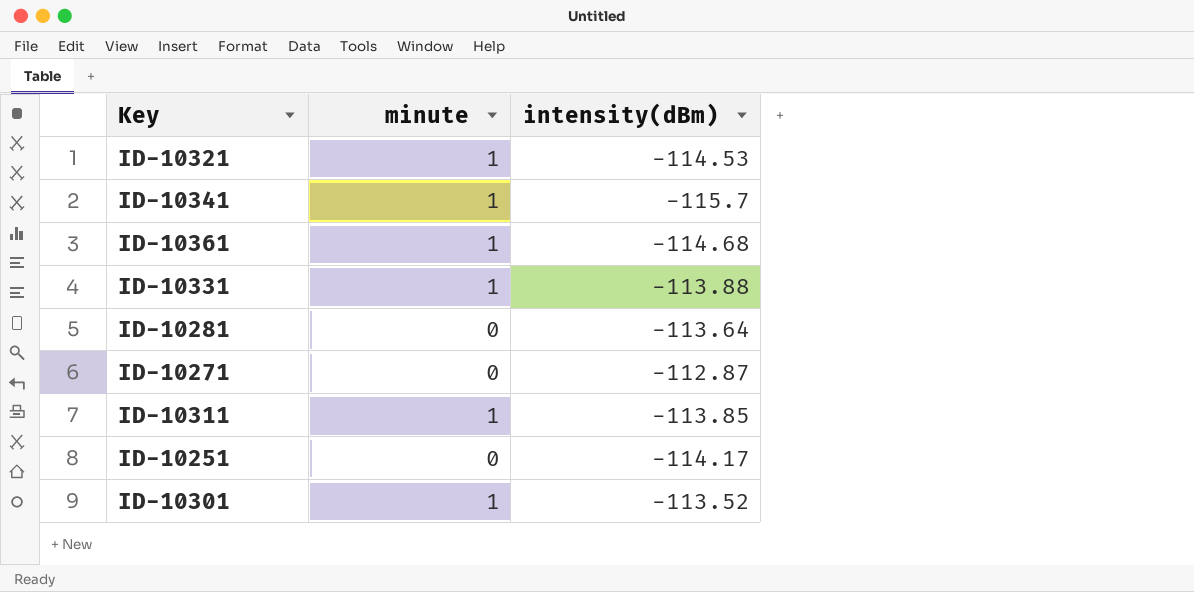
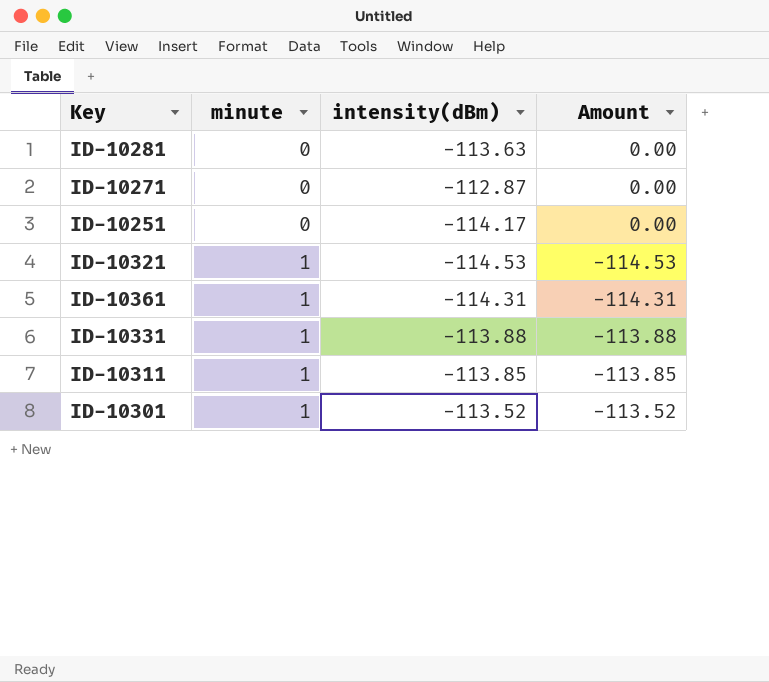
row order: none -> minute ascending
column Amount | formula: none -> [minute] * [intensity(dBm)]
row ID-10341: 1 | -115.7 -> none
ID-10281 | intensity(dBm): -113.64 -> -113.63
ID-10361 | intensity(dBm): -114.68 -> -114.31

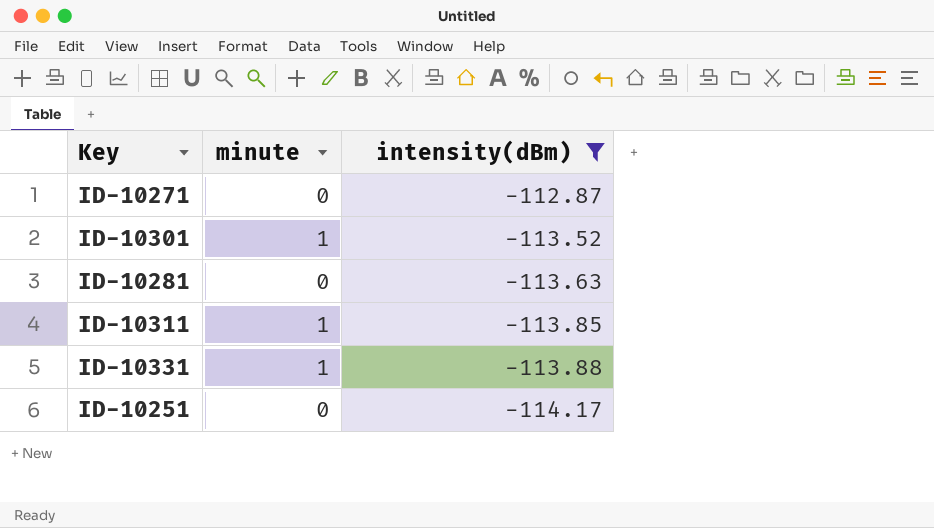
filter: none -> intensity(dBm) >= -114.17
row order: minute ascending -> intensity(dBm) descending
column Amount | formula: [minute] * [intensity(dBm)] -> none

